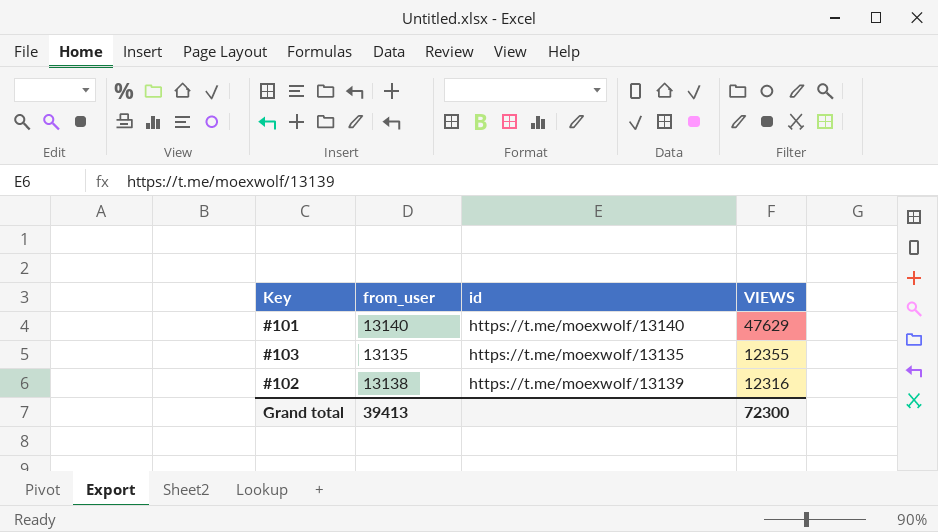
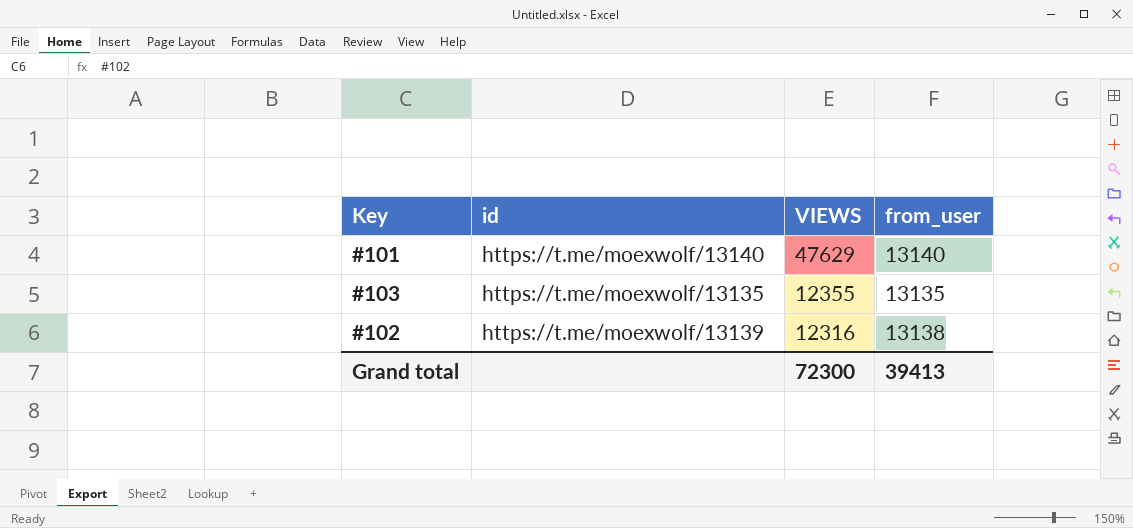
column from_user | position: 2 -> 4

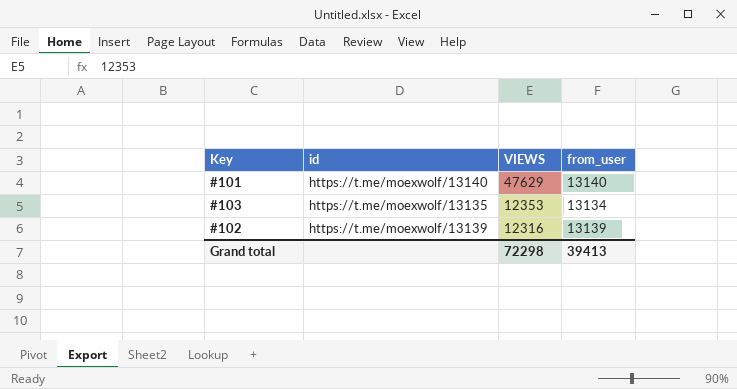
#103 | VIEWS: 12355 -> 12353
#103 | from_user: 13135 -> 13134
#102 | from_user: 13138 -> 13139
Grand total | VIEWS: 72300 -> 72298

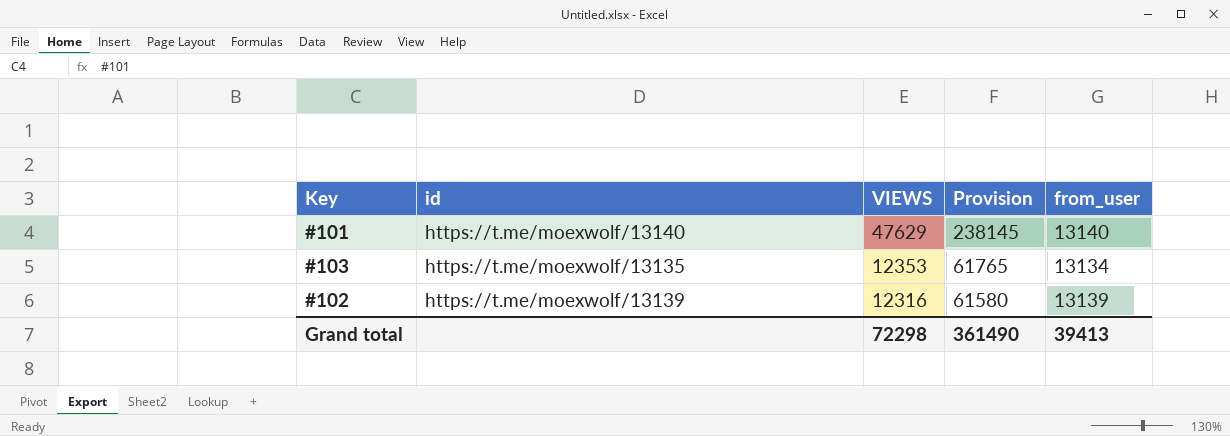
column Provision | formula: none -> [VIEWS] * 5

